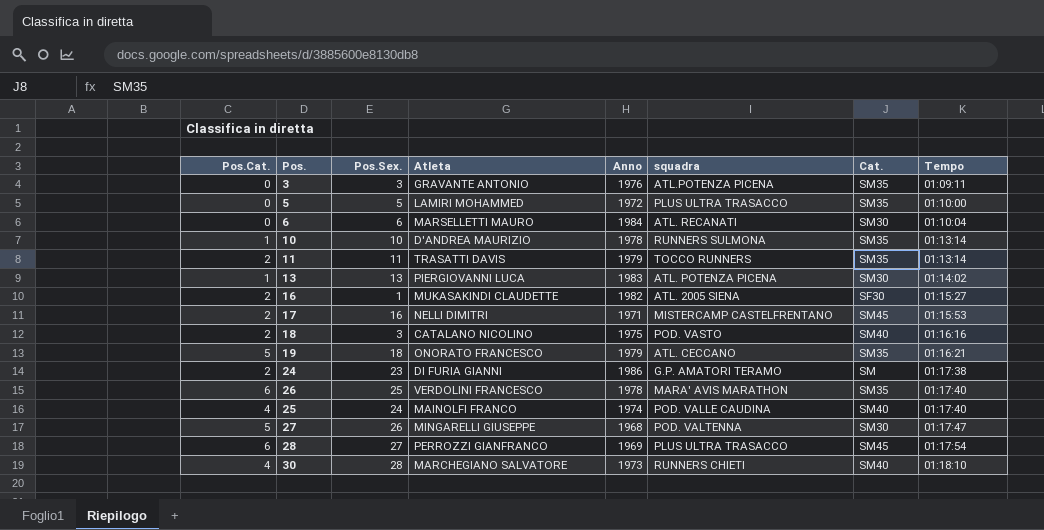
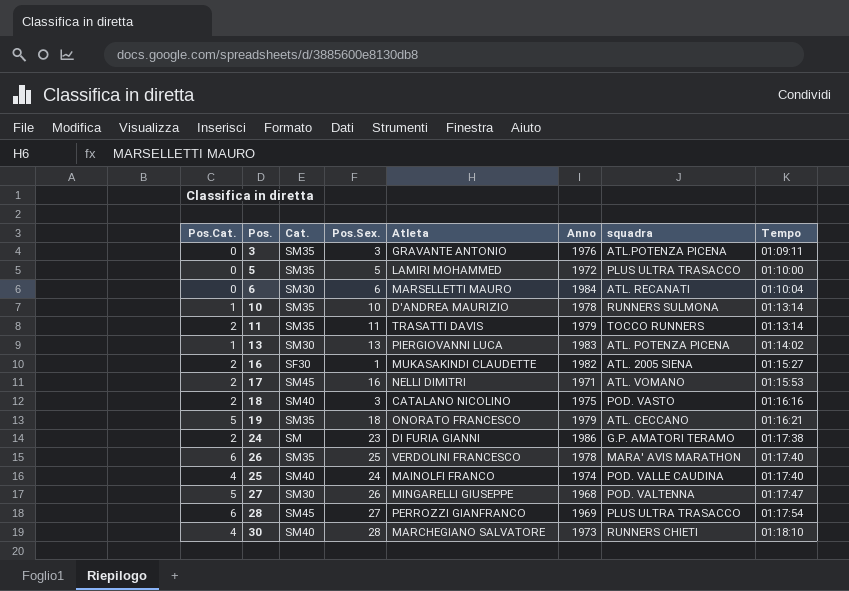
column Cat. | position: 7 -> 3
17 | squadra: MISTERCAMP CASTELFRENTANO -> ATL. VOMANO

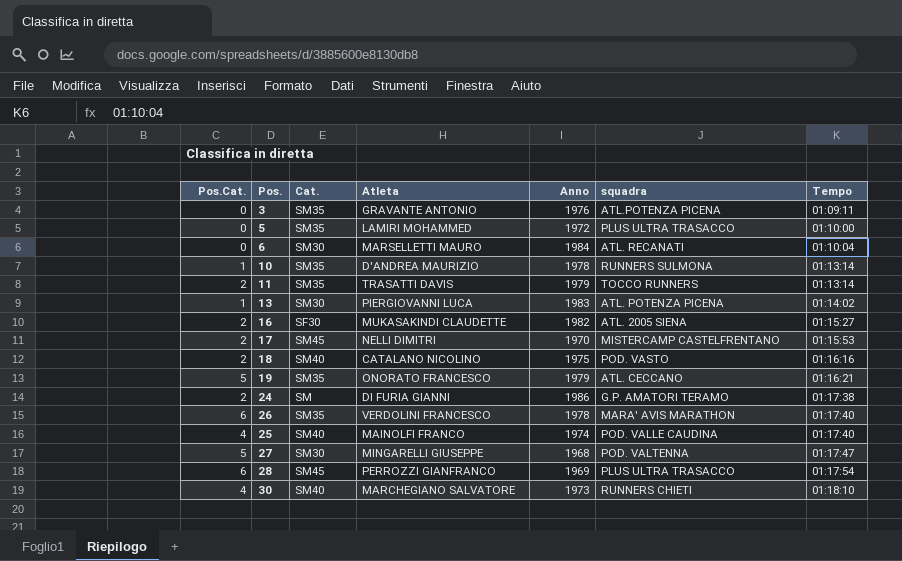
column Pos.Sex. | position: 4 -> none
17 | Anno: 1971 -> 1970
17 | squadra: ATL. VOMANO -> MISTERCAMP CASTELFRENTANO

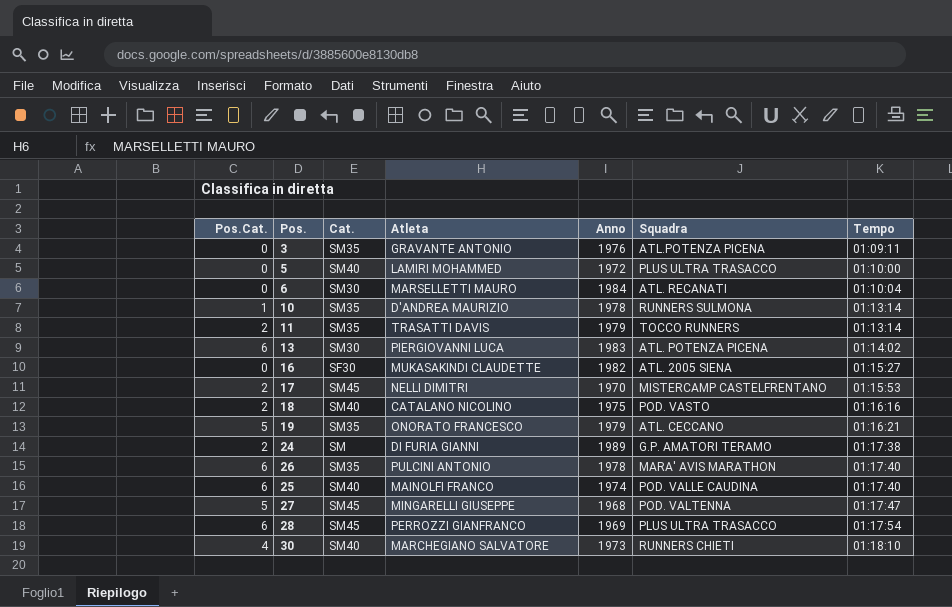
column name: squadra -> Squadra
5 | Cat.: SM35 -> SM40
13 | Pos.Cat.: 1 -> 6
16 | Pos.Cat.: 2 -> 0
24 | Anno: 1986 -> 1989
26 | Atleta: VERDOLINI FRANCESCO -> PULCINI ANTONIO
25 | Pos.Cat.: 4 -> 6
27 | Cat.: SM30 -> SM45

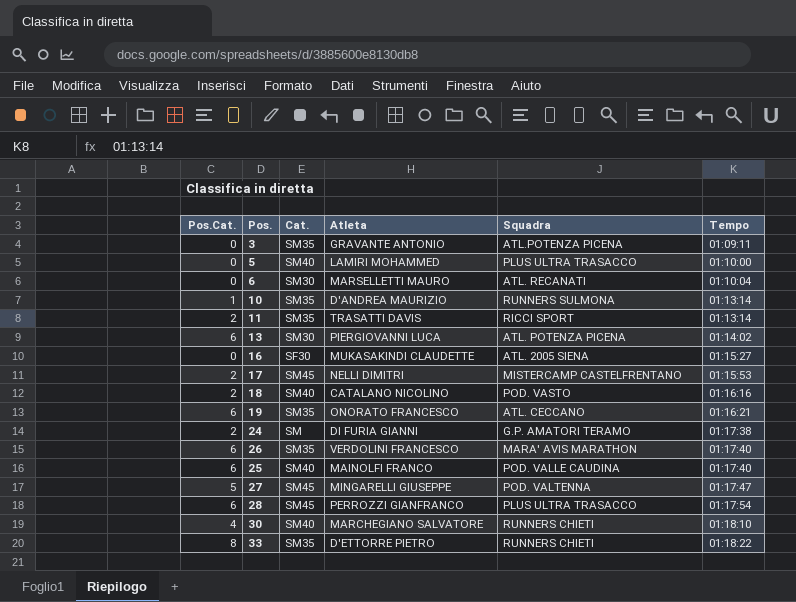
column Anno | position: 5 -> none
11 | Squadra: TOCCO RUNNERS -> RICCI SPORT
19 | Pos.Cat.: 5 -> 6
26 | Atleta: PULCINI ANTONIO -> VERDOLINI FRANCESCO
row 33: none -> 8 | SM35 | D'ETTORRE PIETRO | RUNNERS CHIETI | 01:18:22

